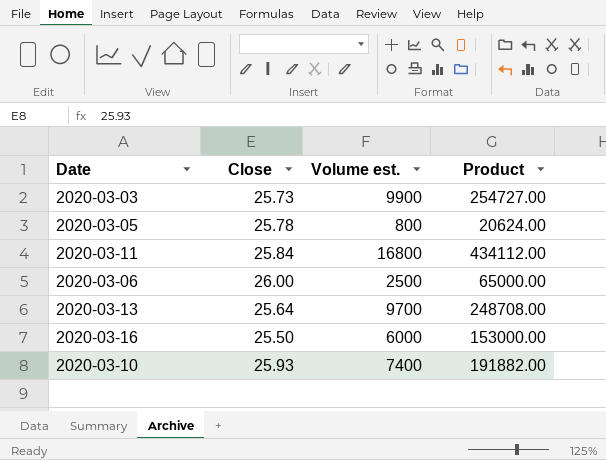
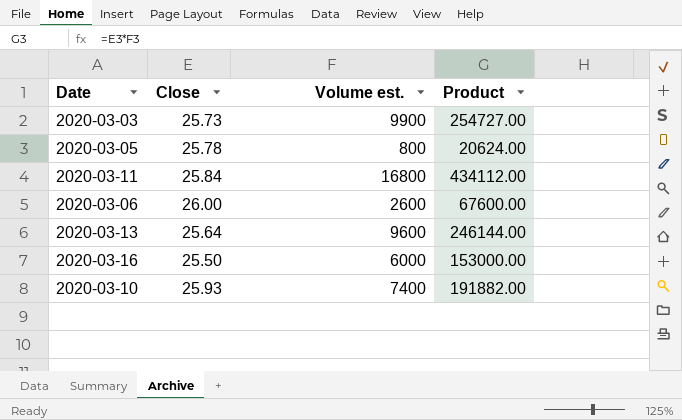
2020-03-06 | Volume est.: 2500 -> 2600
2020-03-06 | Product: 65000.00 -> 67600.00
2020-03-13 | Volume est.: 9700 -> 9600
2020-03-13 | Product: 248708.00 -> 246144.00

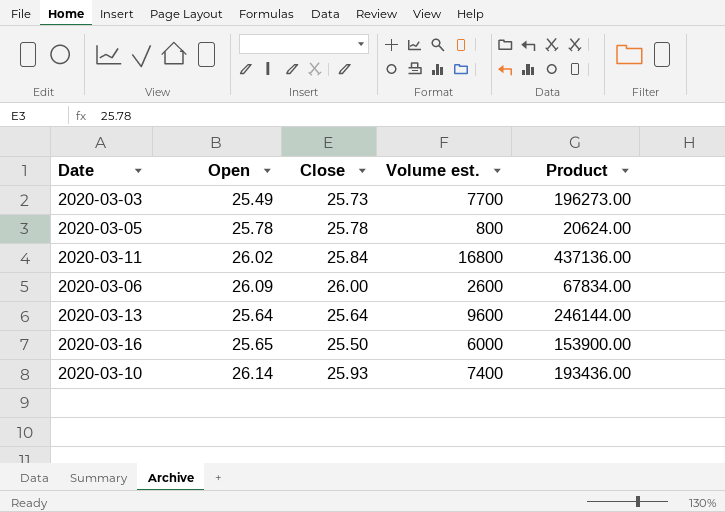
column Open | position: none -> 2
column Product | formula: [Close] * [Volume est.] -> [Open] * [Volume est.]
2020-03-03 | Volume est.: 9900 -> 7700

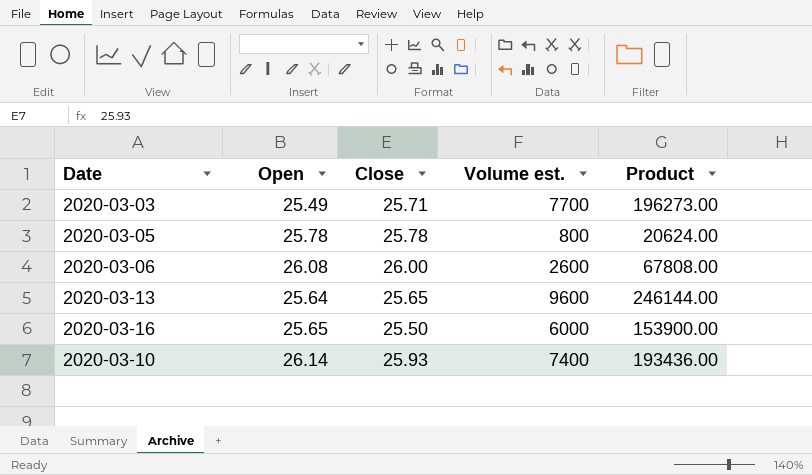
row 2020-03-11: 26.02 | 25.84 | 16800 | 437136.00 -> none
2020-03-03 | Close: 25.73 -> 25.71
2020-03-06 | Open: 26.09 -> 26.08
2020-03-06 | Product: 67834.00 -> 67808.00
2020-03-13 | Close: 25.64 -> 25.65

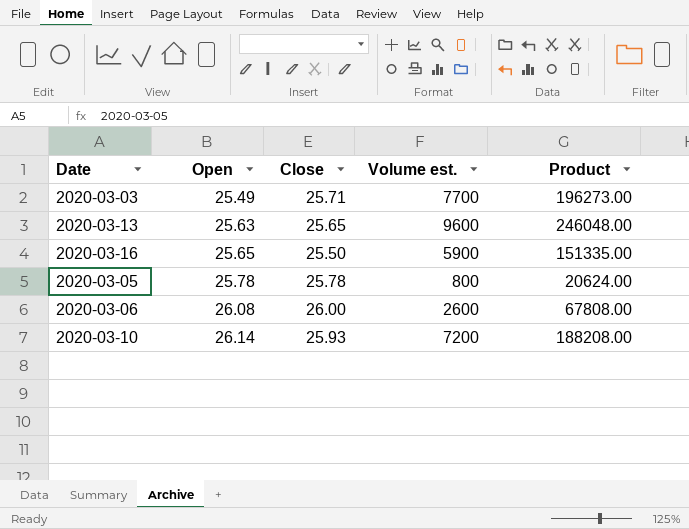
row order: none -> Open ascending
2020-03-13 | Open: 25.64 -> 25.63
2020-03-13 | Product: 246144.00 -> 246048.00
2020-03-16 | Volume est.: 6000 -> 5900
2020-03-16 | Product: 153900.00 -> 151335.00
2020-03-10 | Volume est.: 7400 -> 7200
2020-03-10 | Product: 193436.00 -> 188208.00

